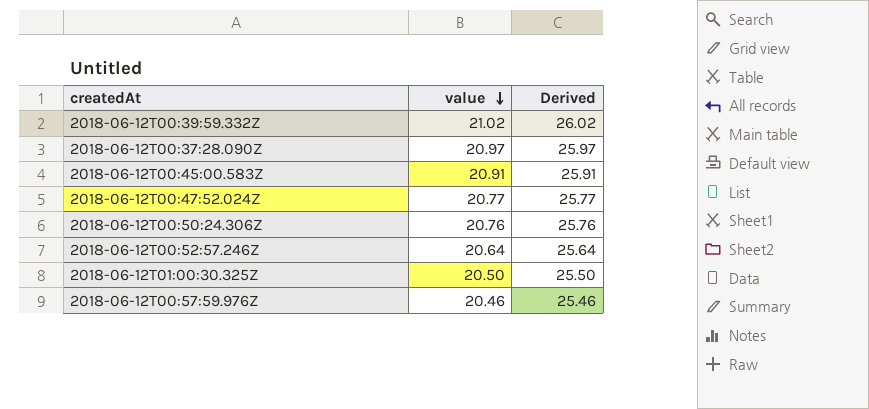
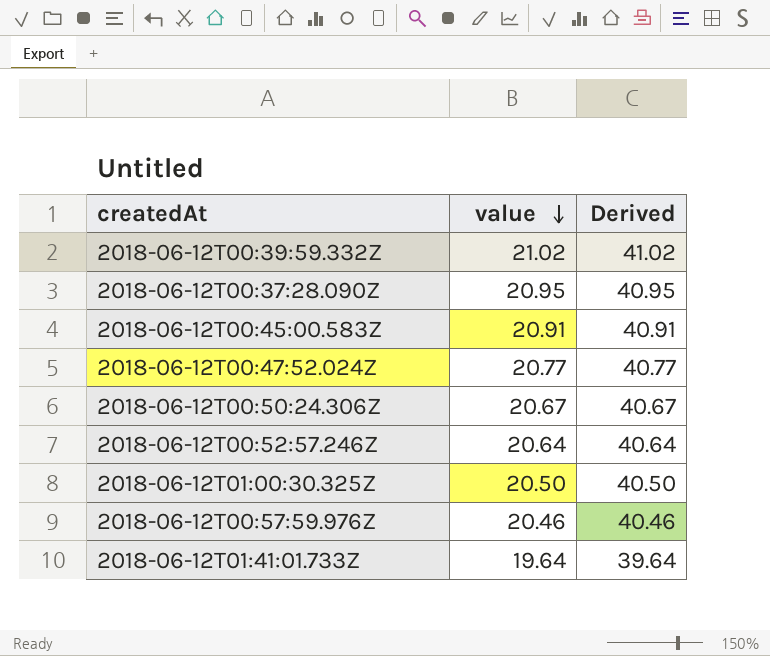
column Derived | formula: [value] + 5 -> [value] + 20
2018-06-12T00:37:28.090Z | value: 20.97 -> 20.95
2018-06-12T00:50:24.306Z | value: 20.76 -> 20.67
row 2018-06-12T01:41:01.733Z: none -> 19.64 | 39.64

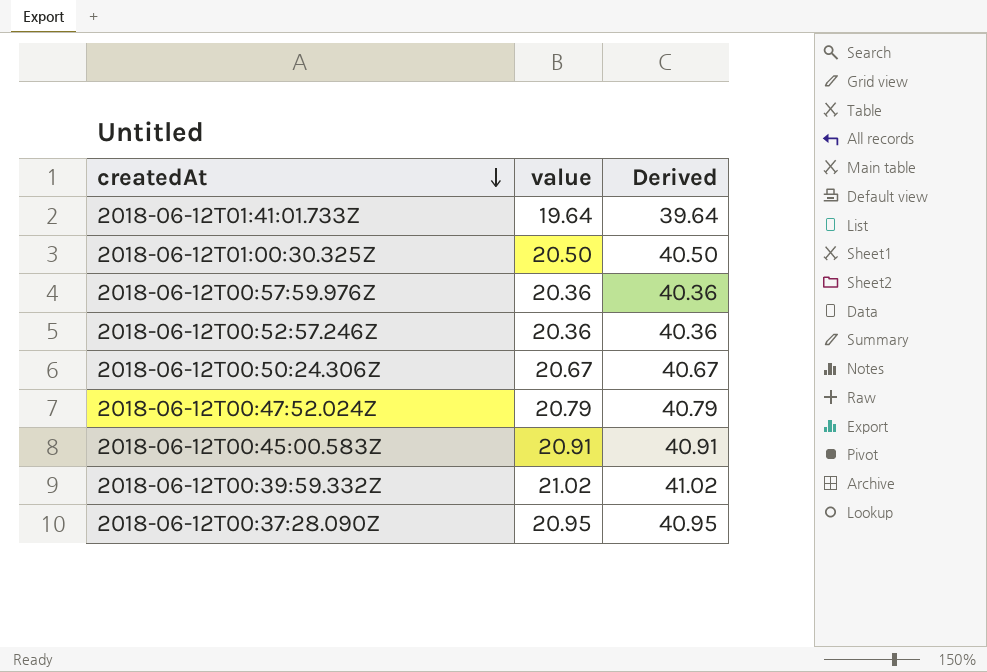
row order: value descending -> createdAt descending
2018-06-12T00:57:59.976Z | value: 20.46 -> 20.36
2018-06-12T00:57:59.976Z | Derived: 40.46 -> 40.36
2018-06-12T00:52:57.246Z | value: 20.64 -> 20.36
2018-06-12T00:52:57.246Z | Derived: 40.64 -> 40.36
2018-06-12T00:47:52.024Z | value: 20.77 -> 20.79
2018-06-12T00:47:52.024Z | Derived: 40.77 -> 40.79

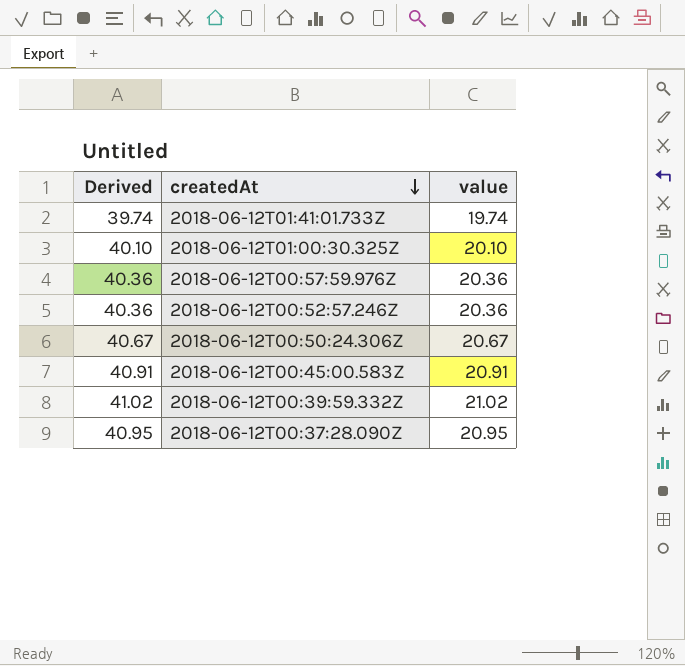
column Derived | position: 3 -> 1
row 2018-06-12T00:47:52.024Z: 20.79 | 40.79 -> none
2018-06-12T01:41:01.733Z | Derived: 39.64 -> 39.74
2018-06-12T01:41:01.733Z | value: 19.64 -> 19.74
2018-06-12T01:00:30.325Z | Derived: 40.50 -> 40.10
2018-06-12T01:00:30.325Z | value: 20.50 -> 20.10

